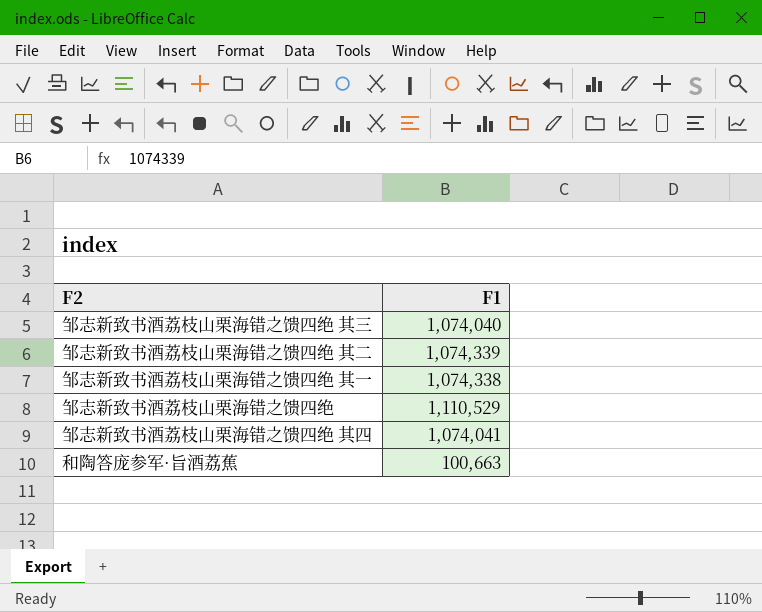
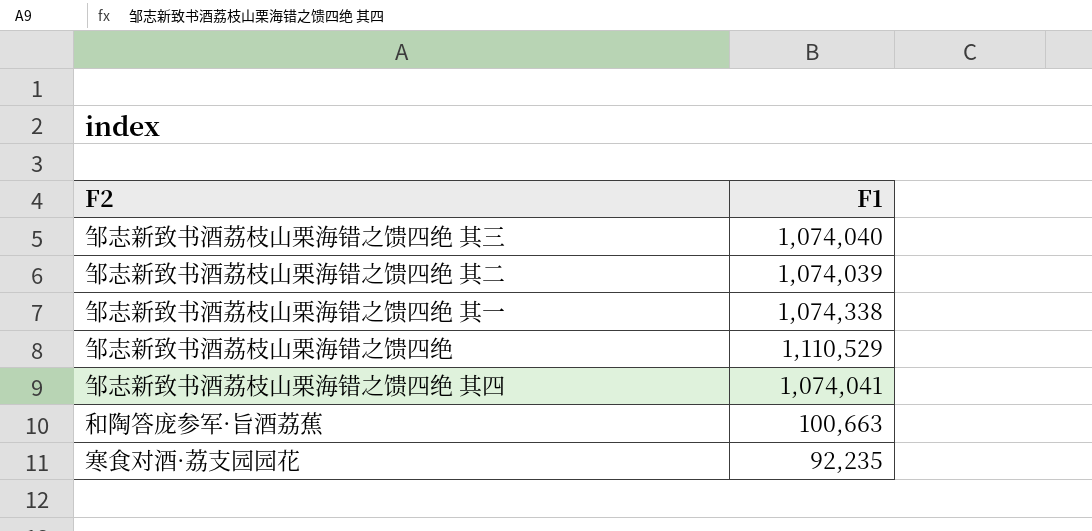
邹志新致书酒荔枝山栗海错之馈四绝 其二 | F1: 1,074,339 -> 1,074,039
row 寒食对酒·荔支园园花: none -> 92,235

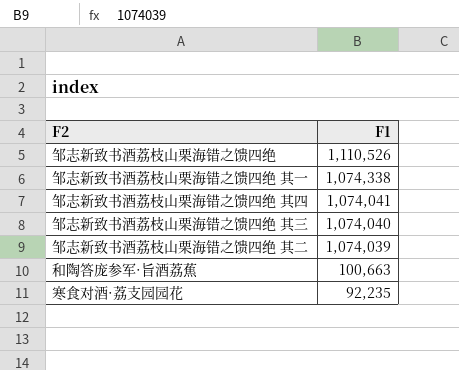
row order: none -> F1 descending
邹志新致书酒荔枝山栗海错之馈四绝 | F1: 1,110,529 -> 1,110,526

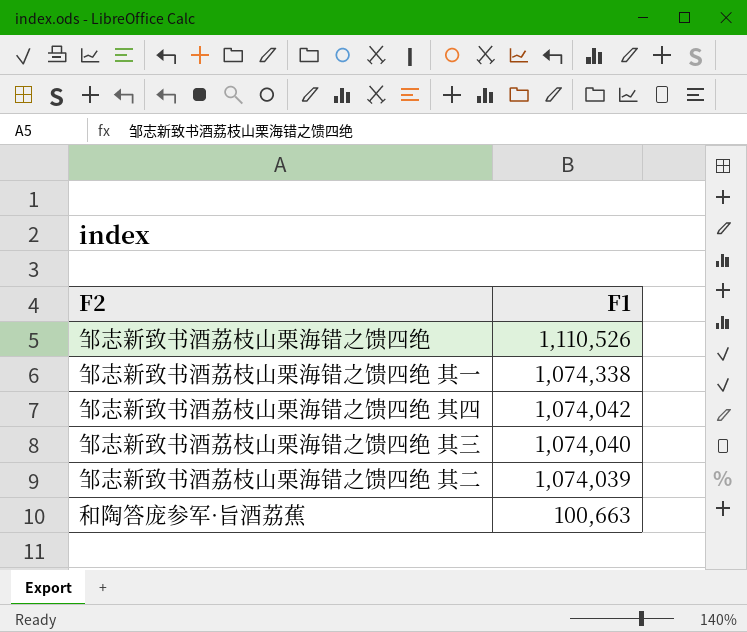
row 寒食对酒·荔支园园花: 92,235 -> none
邹志新致书酒荔枝山栗海错之馈四绝 其四 | F1: 1,074,041 -> 1,074,042

